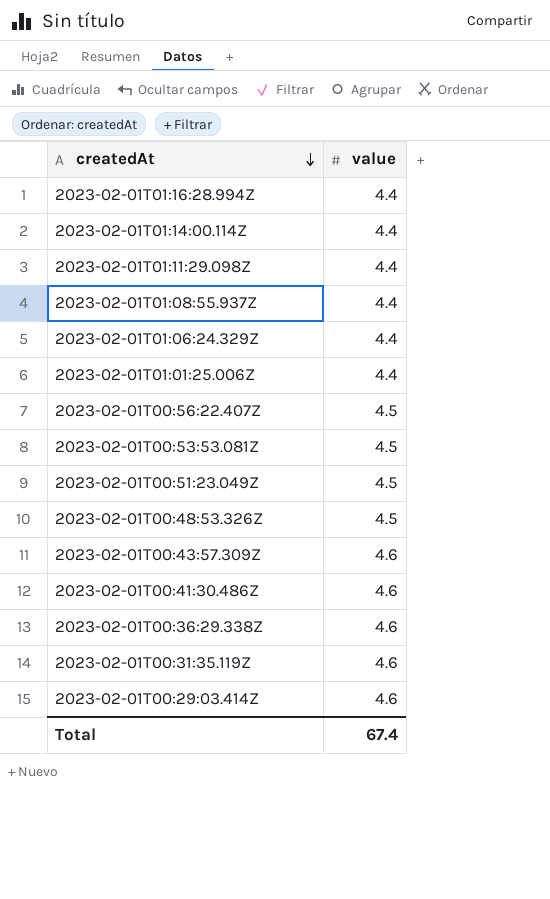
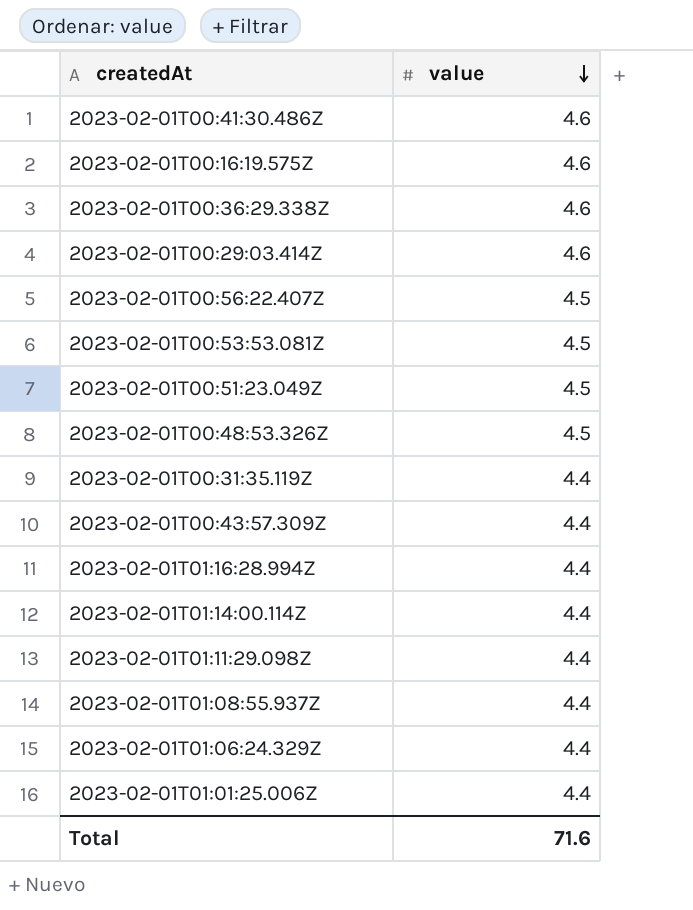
row order: createdAt descending -> value descending
row 2023-02-01T00:16:19.575Z: none -> 4.6
2023-02-01T00:31:35.119Z | value: 4.6 -> 4.4
2023-02-01T00:43:57.309Z | value: 4.6 -> 4.4
Total | value: 67.4 -> 71.6

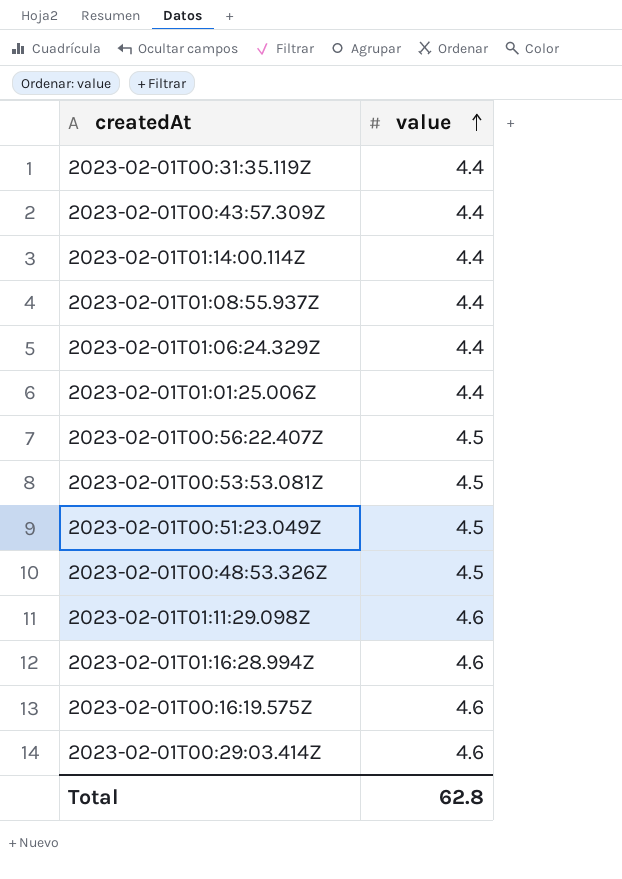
row order: value descending -> value ascending
row 2023-02-01T00:41:30.486Z: 4.6 -> none
row 2023-02-01T00:36:29.338Z: 4.6 -> none
2023-02-01T01:11:29.098Z | value: 4.4 -> 4.6
2023-02-01T01:16:28.994Z | value: 4.4 -> 4.6
Total | value: 71.6 -> 62.8

